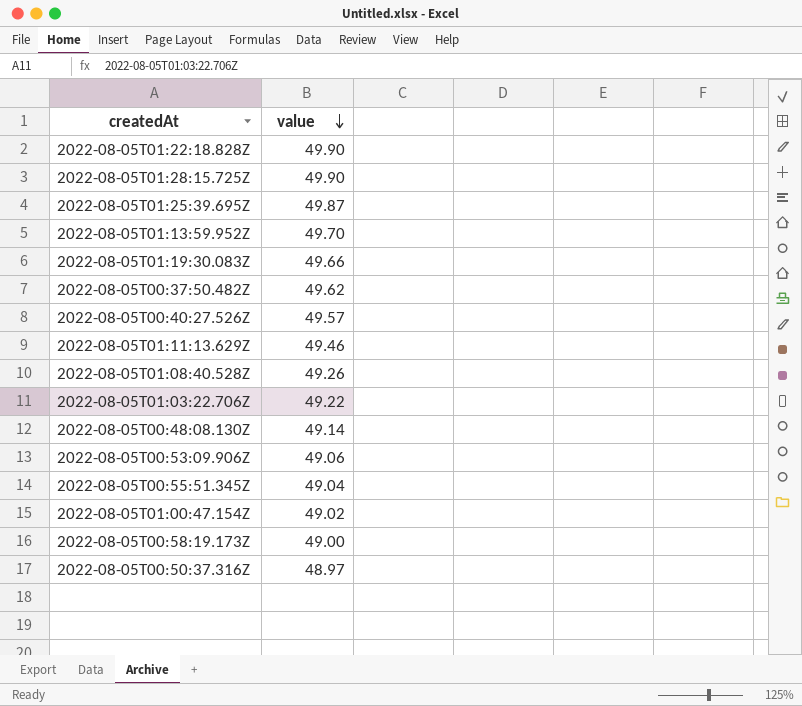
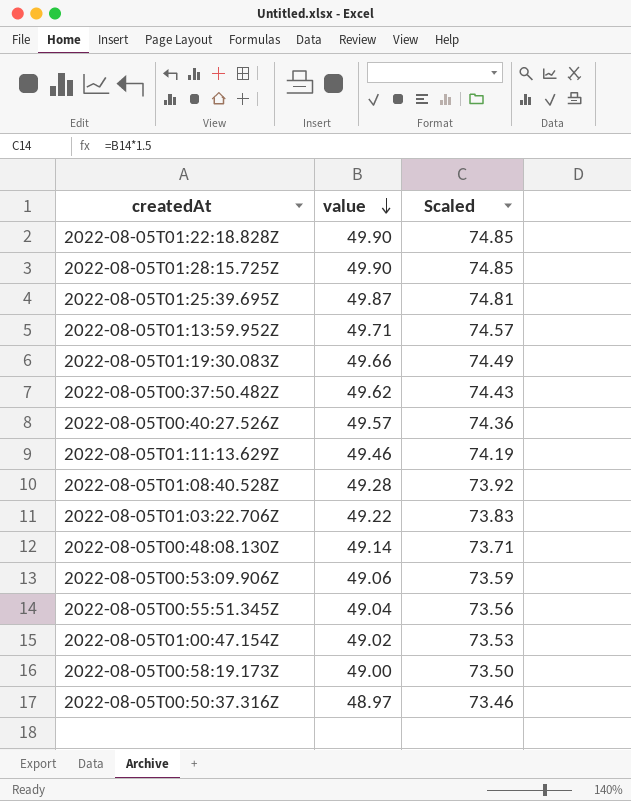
column Scaled | formula: none -> [value] * 1.5
2022-08-05T01:13:59.952Z | value: 49.70 -> 49.71
2022-08-05T01:08:40.528Z | value: 49.26 -> 49.28

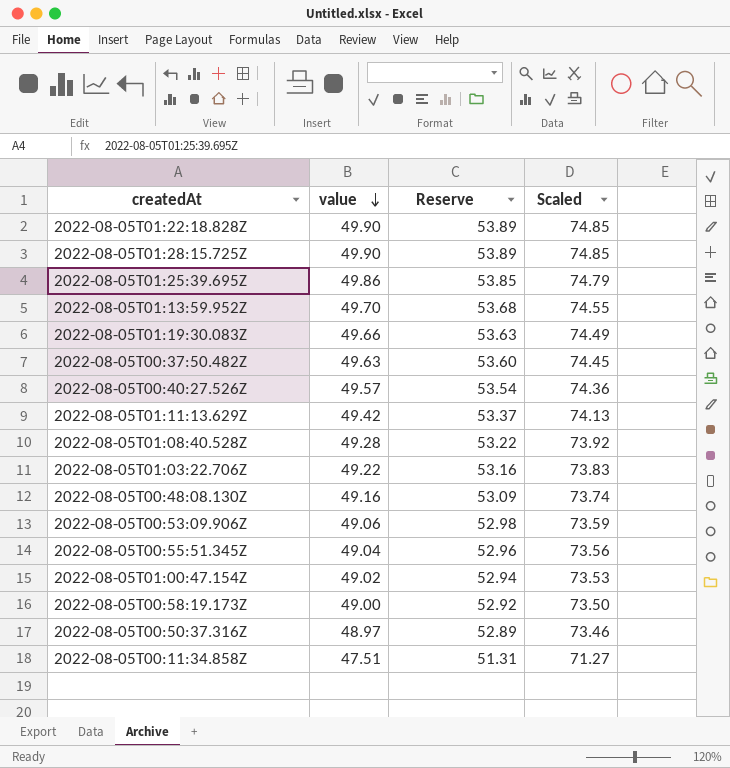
column Reserve | formula: none -> [value] * 1.08
2022-08-05T01:25:39.695Z | value: 49.87 -> 49.86
2022-08-05T01:25:39.695Z | Scaled: 74.81 -> 74.79
2022-08-05T01:13:59.952Z | value: 49.71 -> 49.70
2022-08-05T01:13:59.952Z | Scaled: 74.57 -> 74.55
2022-08-05T00:37:50.482Z | value: 49.62 -> 49.63
2022-08-05T00:37:50.482Z | Scaled: 74.43 -> 74.45
2022-08-05T01:11:13.629Z | value: 49.46 -> 49.42
2022-08-05T01:11:13.629Z | Scaled: 74.19 -> 74.13
2022-08-05T00:48:08.130Z | value: 49.14 -> 49.16
2022-08-05T00:48:08.130Z | Scaled: 73.71 -> 73.74
row 2022-08-05T00:11:34.858Z: none -> 47.51 | 51.31 | 71.27

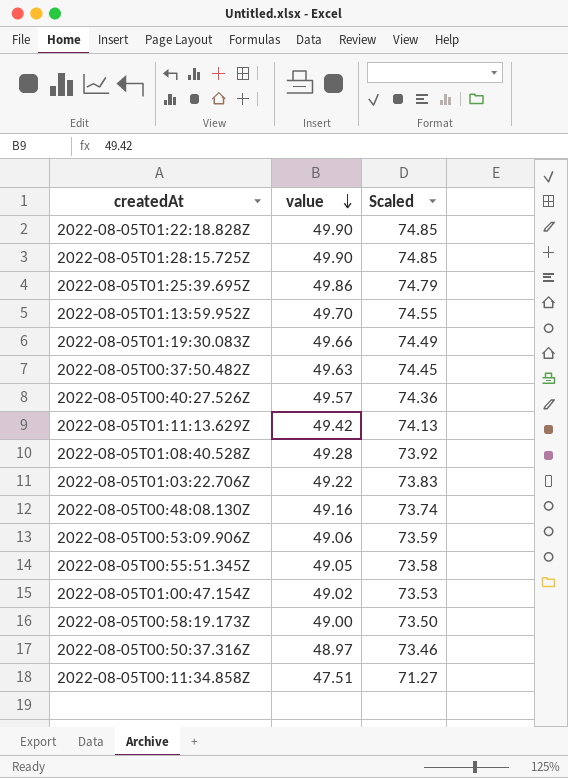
column Reserve | formula: [value] * 1.08 -> none
2022-08-05T00:55:51.345Z | value: 49.04 -> 49.05
2022-08-05T00:55:51.345Z | Scaled: 73.56 -> 73.58

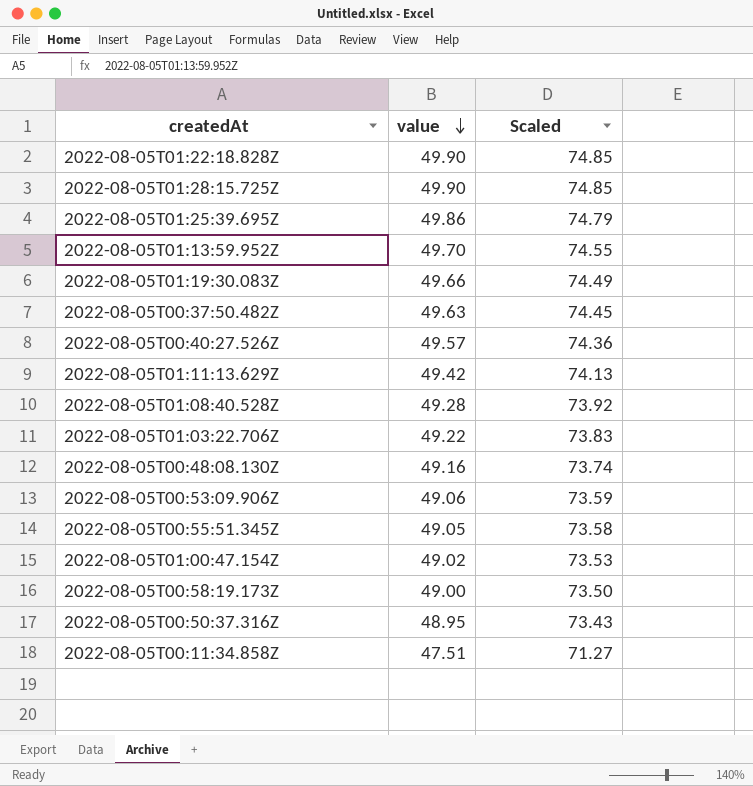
2022-08-05T00:50:37.316Z | value: 48.97 -> 48.95
2022-08-05T00:50:37.316Z | Scaled: 73.46 -> 73.43

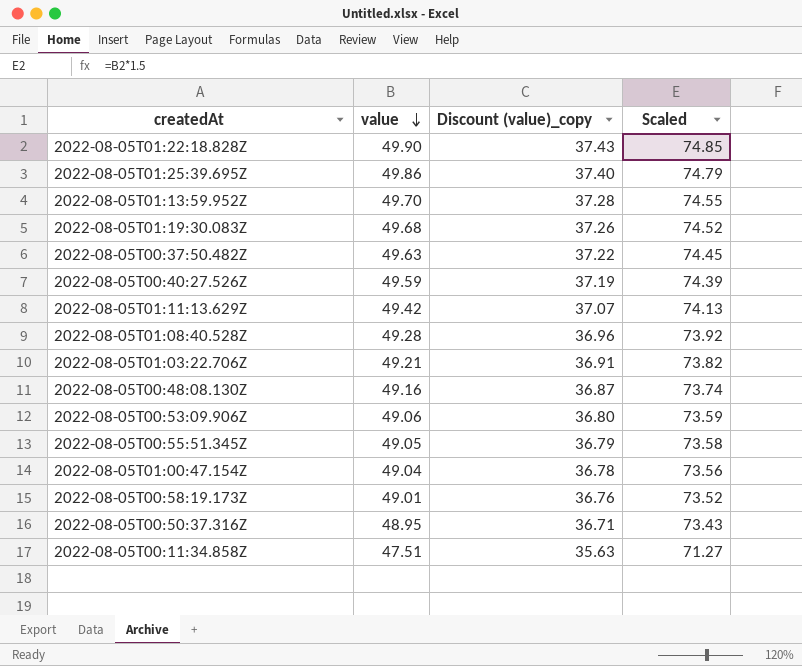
column Discount (value)_copy | formula: none -> [value] * 0.75
row 2022-08-05T01:28:15.725Z: 49.90 | 74.85 -> none
2022-08-05T01:19:30.083Z | value: 49.66 -> 49.68
2022-08-05T01:19:30.083Z | Scaled: 74.49 -> 74.52
2022-08-05T00:40:27.526Z | value: 49.57 -> 49.59
2022-08-05T00:40:27.526Z | Scaled: 74.36 -> 74.39
2022-08-05T01:03:22.706Z | value: 49.22 -> 49.21
2022-08-05T01:03:22.706Z | Scaled: 73.83 -> 73.82
2022-08-05T01:00:47.154Z | value: 49.02 -> 49.04
2022-08-05T01:00:47.154Z | Scaled: 73.53 -> 73.56
2022-08-05T00:58:19.173Z | value: 49.00 -> 49.01
2022-08-05T00:58:19.173Z | Scaled: 73.50 -> 73.52

